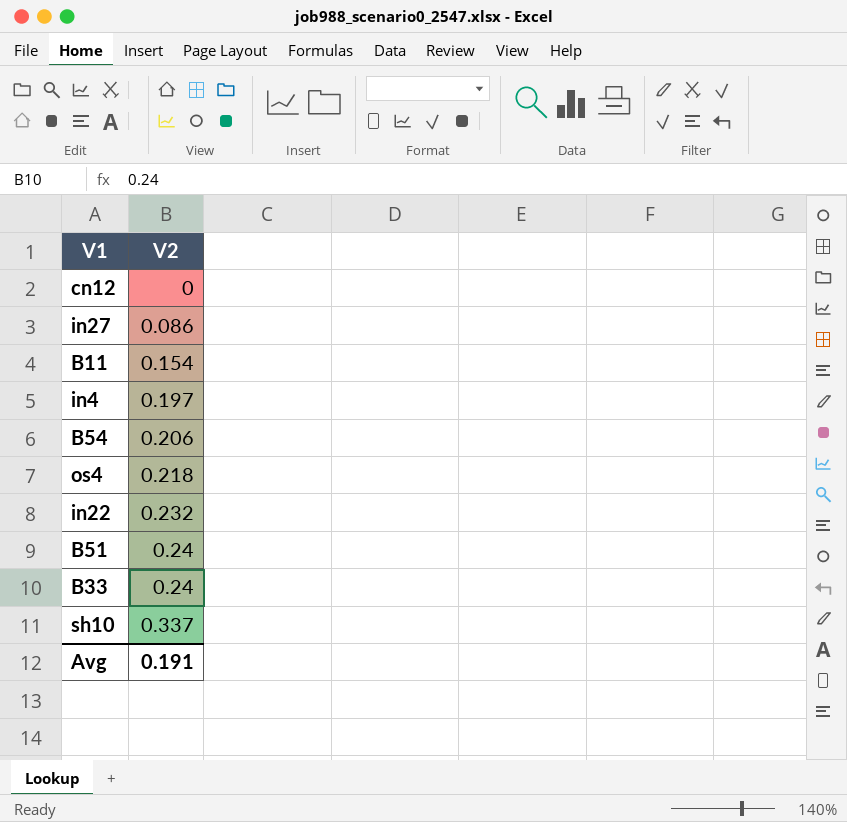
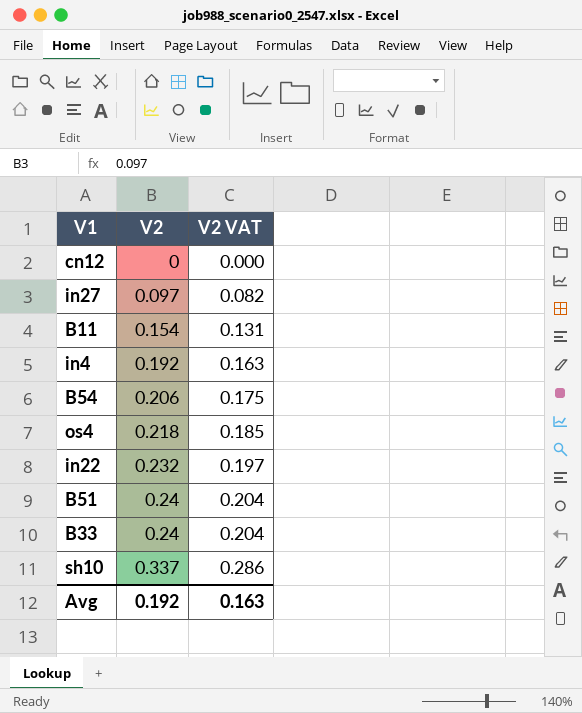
column V2 VAT | formula: none -> [V2] * 0.85
in27 | V2: 0.086 -> 0.097
in4 | V2: 0.197 -> 0.192
Avg | V2: 0.191 -> 0.192

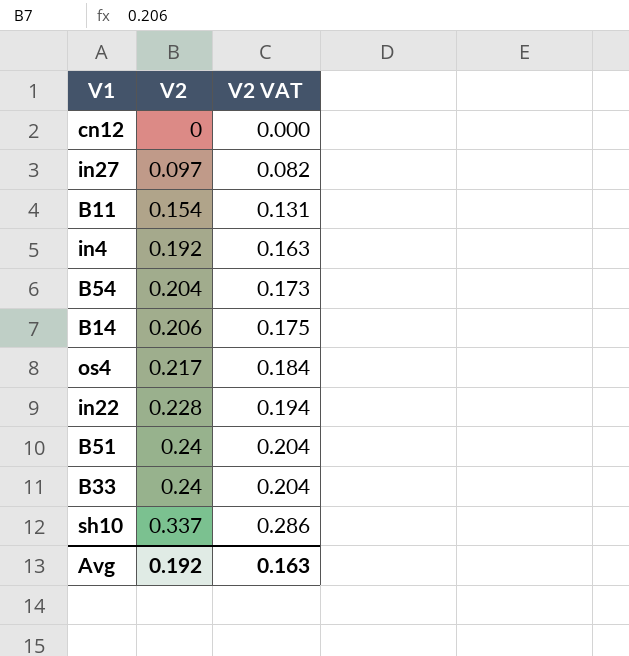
B54 | V2: 0.206 -> 0.204
B54 | V2 VAT: 0.175 -> 0.173
row B14: none -> 0.206 | 0.175
os4 | V2: 0.218 -> 0.217
os4 | V2 VAT: 0.185 -> 0.184
in22 | V2: 0.232 -> 0.228
in22 | V2 VAT: 0.197 -> 0.194

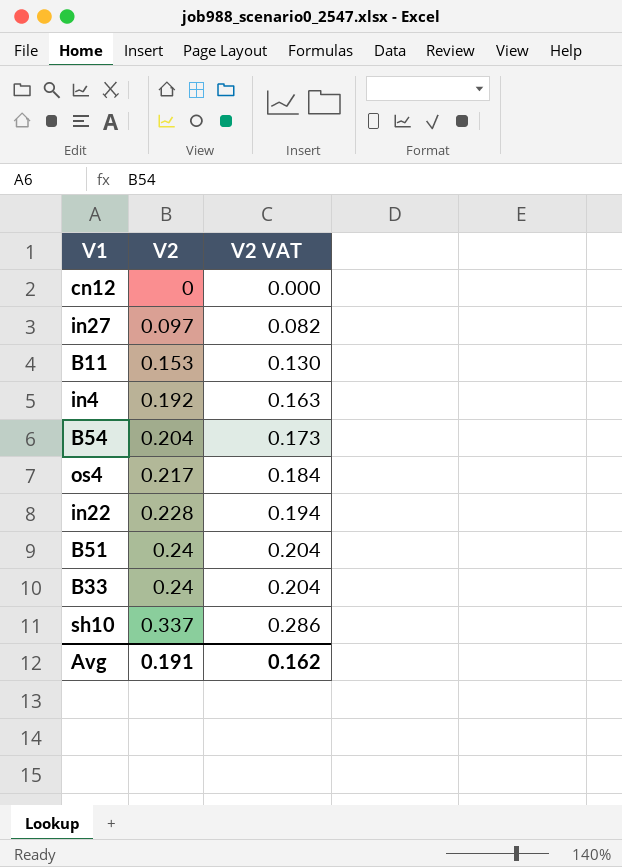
row B14: 0.206 | 0.175 -> none
B11 | V2: 0.154 -> 0.153
B11 | V2 VAT: 0.131 -> 0.130
Avg | V2: 0.192 -> 0.191
Avg | V2 VAT: 0.163 -> 0.162

